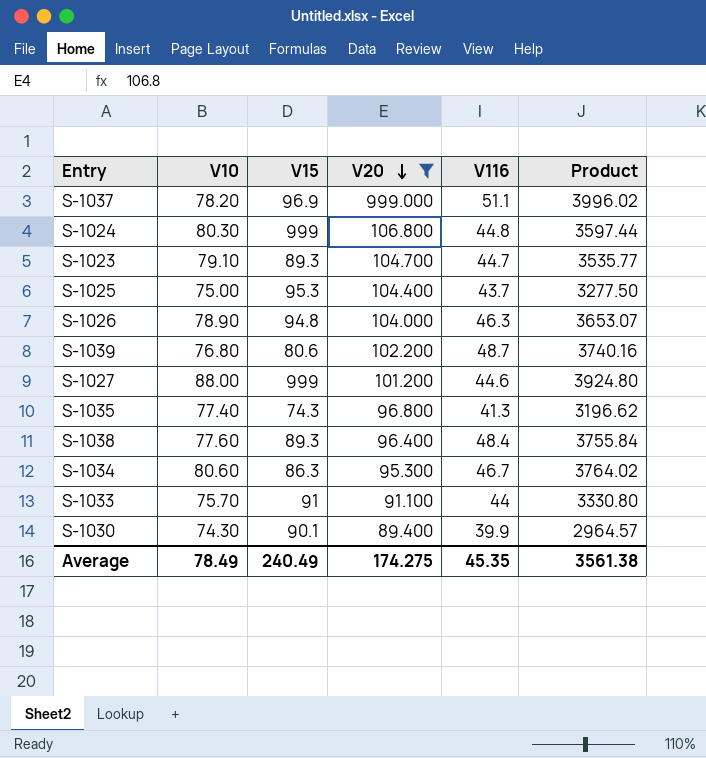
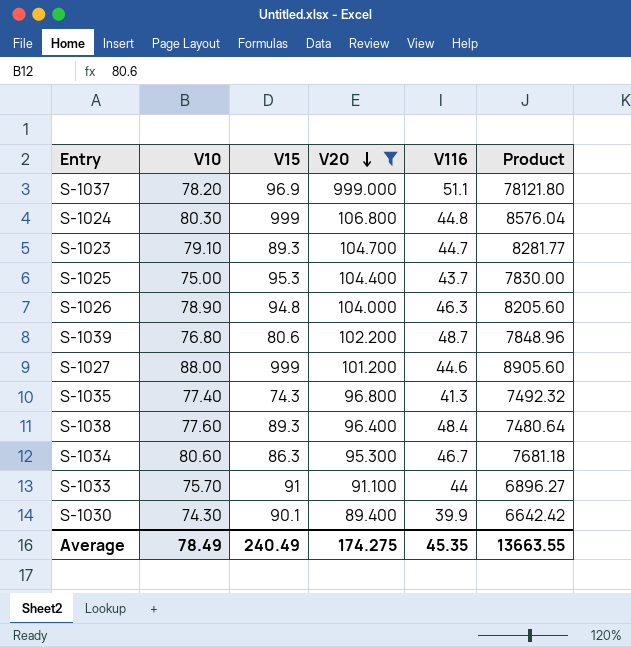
column Product | formula: [V10] * [V116] -> [V10] * [V20]
Average | Product: 3561.38 -> 13663.55

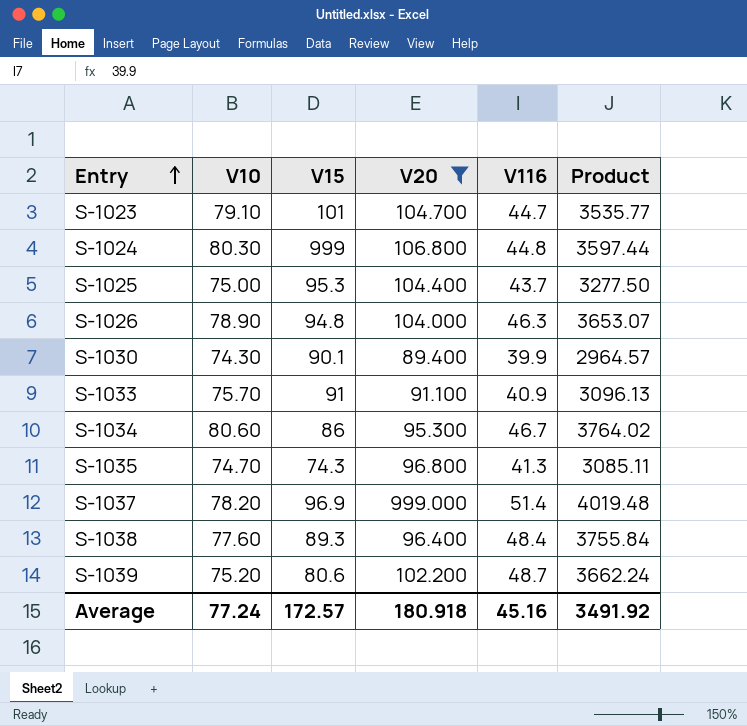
row order: V20 descending -> Entry ascending
column Product | formula: [V10] * [V20] -> [V10] * [V116]
row S-1027: 88.00 | 999 | 101.200 | 44.6 | 8905.60 -> none
S-1023 | V15: 89.3 -> 101
S-1033 | V116: 44 -> 40.9
S-1034 | V15: 86.3 -> 86
S-1035 | V10: 77.40 -> 74.70
S-1037 | V116: 51.1 -> 51.4
S-1039 | V10: 76.80 -> 75.20
Average | V10: 78.49 -> 77.24
Average | V15: 240.49 -> 172.57
Average | V20: 174.275 -> 180.918
Average | V116: 45.35 -> 45.16
Average | Product: 13663.55 -> 3491.92

